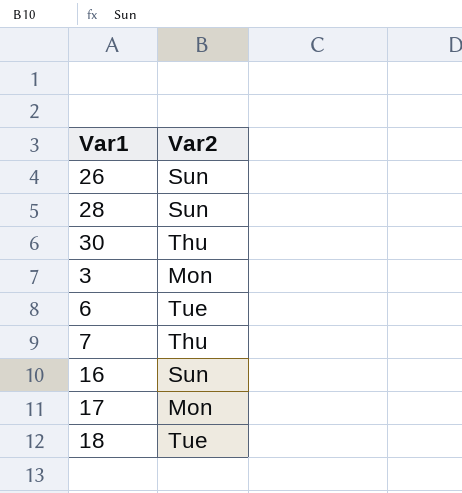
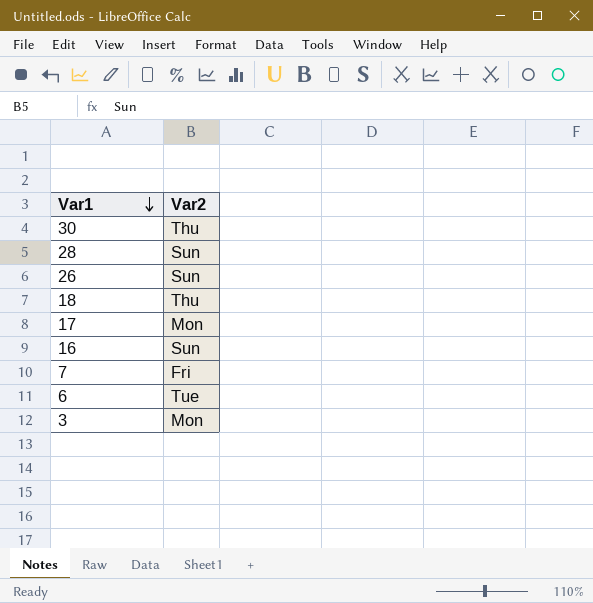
row order: none -> Var1 descending
18 | Var2: Tue -> Thu
7 | Var2: Thu -> Fri

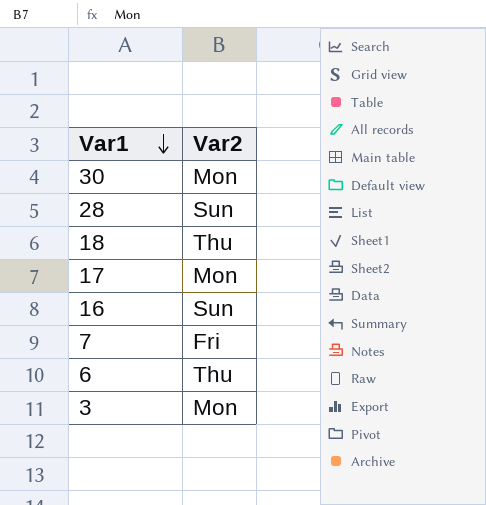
row 26: Sun -> none
30 | Var2: Thu -> Mon
6 | Var2: Tue -> Thu

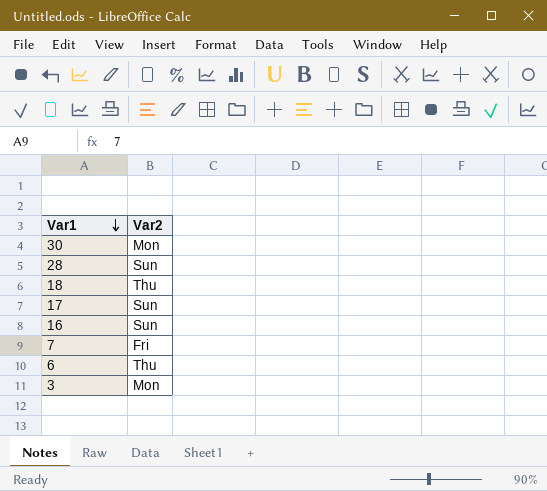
17 | Var2: Mon -> Sun

